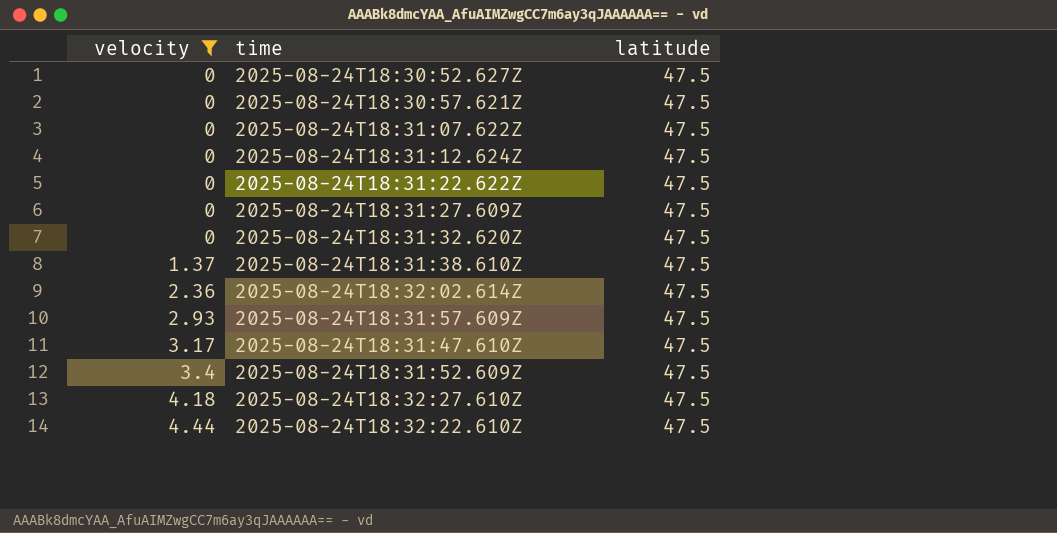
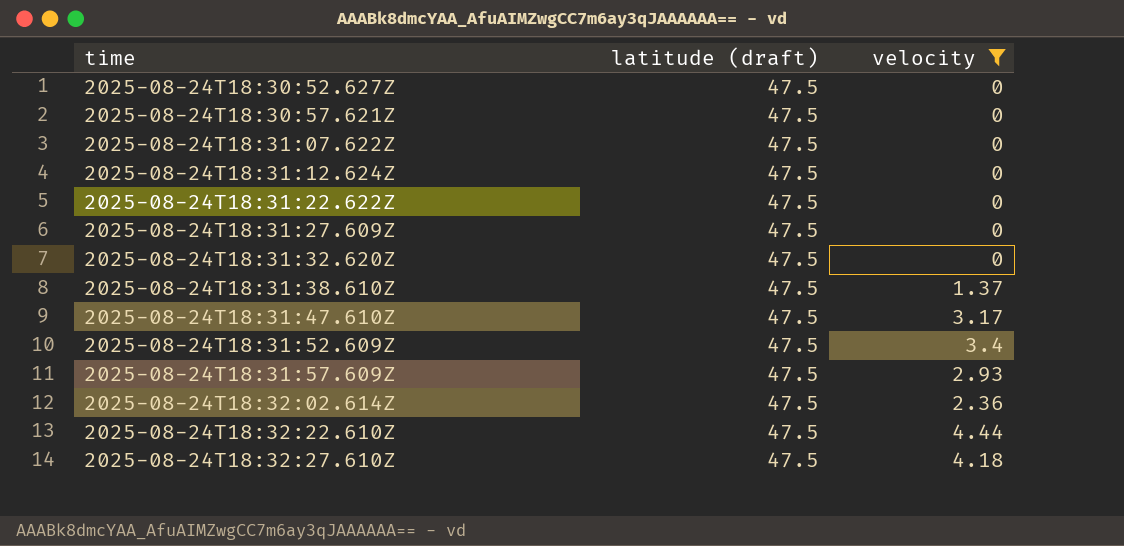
row order: velocity ascending -> time ascending
column name: latitude -> latitude (draft)
column velocity | position: 1 -> 3

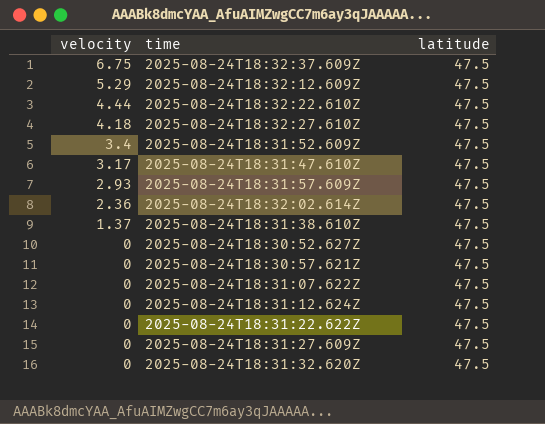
filter: velocity <= 4.44 -> none
row order: time ascending -> velocity descending
column velocity | position: 3 -> 1
column name: latitude (draft) -> latitude

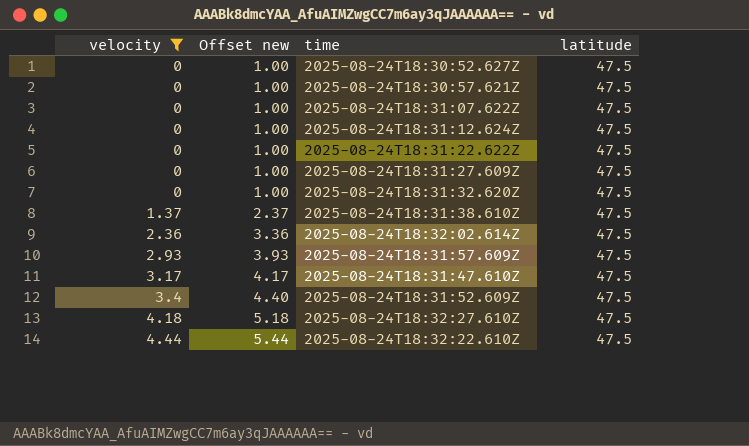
filter: none -> velocity <= 4.44
row order: velocity descending -> velocity ascending
column Offset new | formula: none -> [velocity] + 1

